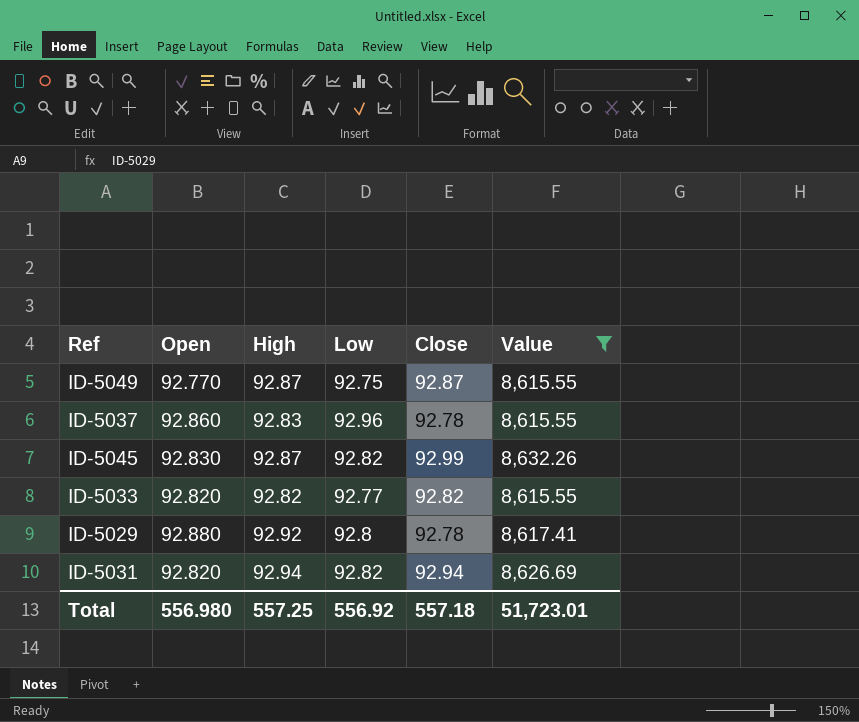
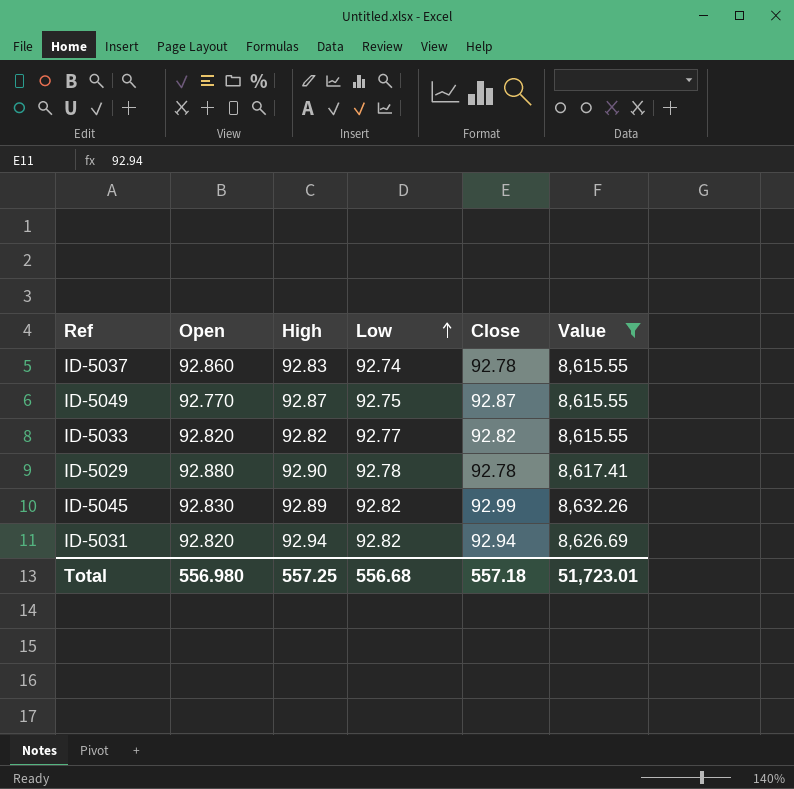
row order: none -> Low ascending
ID-5037 | Low: 92.96 -> 92.74
ID-5029 | High: 92.92 -> 92.90
ID-5029 | Low: 92.8 -> 92.78
ID-5045 | High: 92.87 -> 92.89
Total | Low: 556.92 -> 556.68

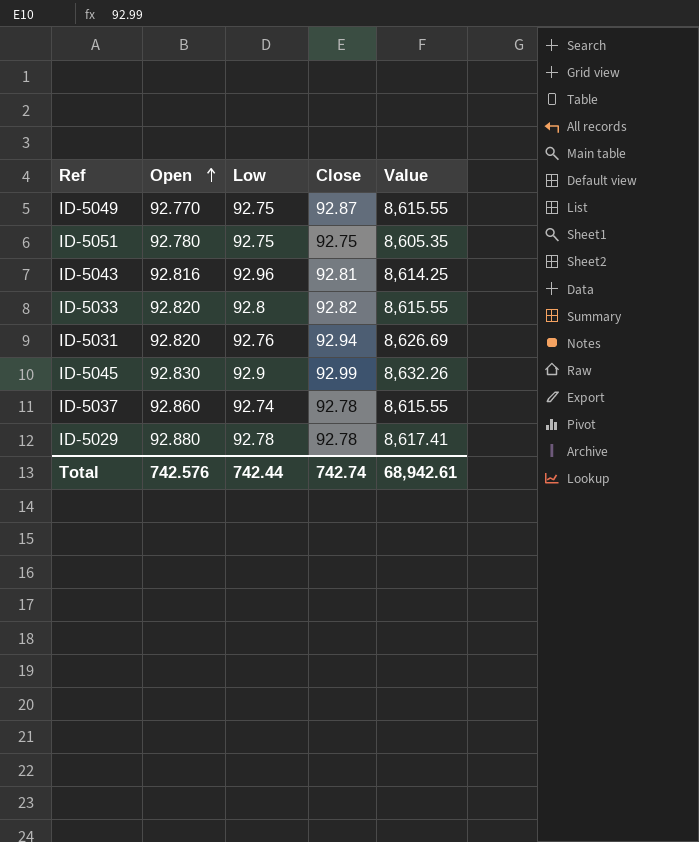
filter: Value >= 8,615.55 -> none
row order: Low ascending -> Open ascending
column High | position: 3 -> none
ID-5033 | Low: 92.77 -> 92.8
ID-5031 | Low: 92.82 -> 92.76
ID-5045 | Low: 92.82 -> 92.9
Total | Open: 556.980 -> 742.576
Total | Low: 556.68 -> 742.44
Total | Close: 557.18 -> 742.74
Total | Value: 51,723.01 -> 68,942.61

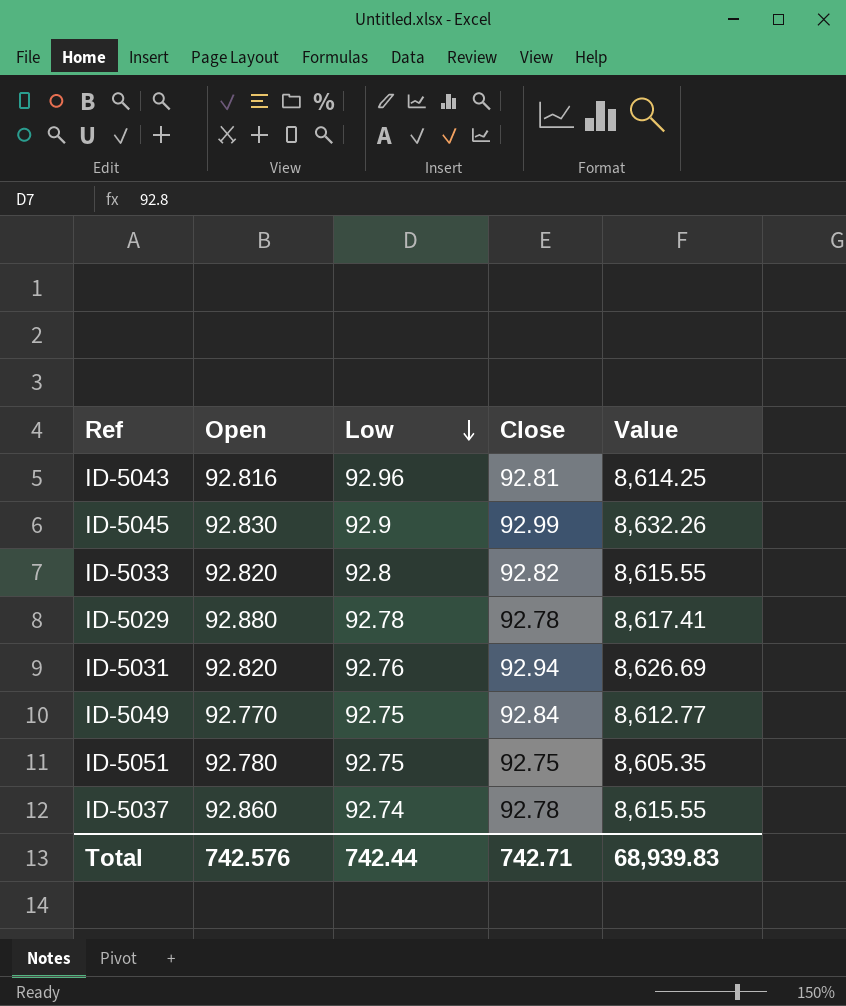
row order: Open ascending -> Low descending
ID-5049 | Close: 92.87 -> 92.84
ID-5049 | Value: 8,615.55 -> 8,612.77
Total | Close: 742.74 -> 742.71
Total | Value: 68,942.61 -> 68,939.83

